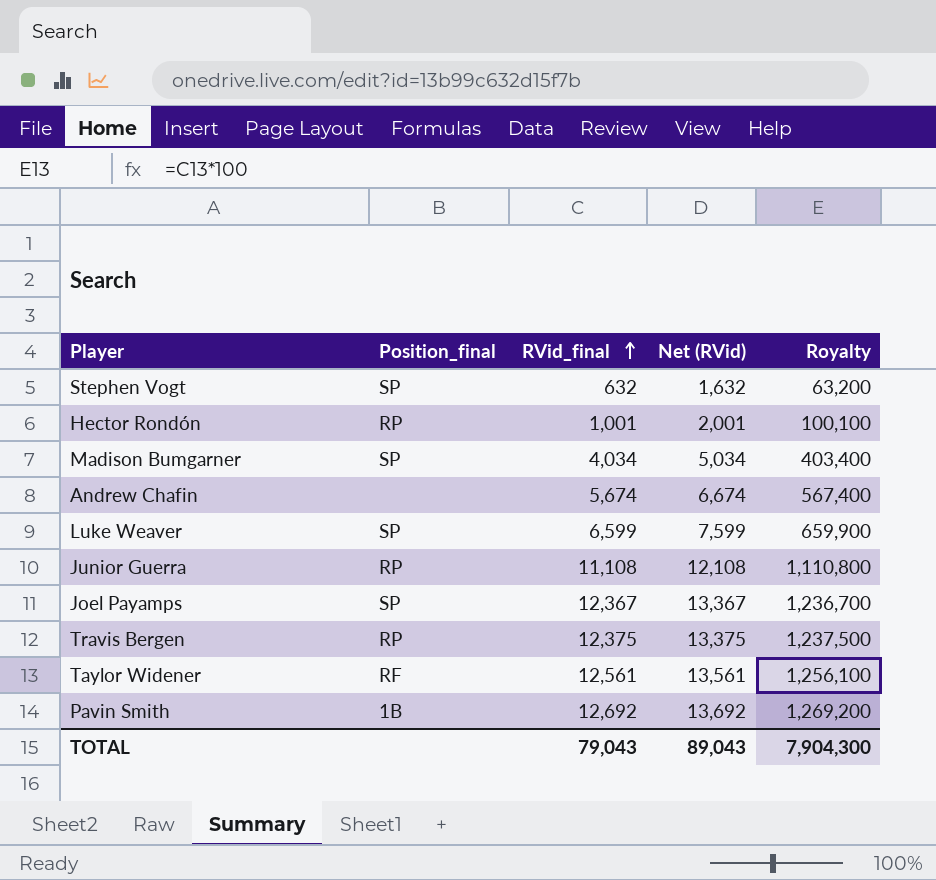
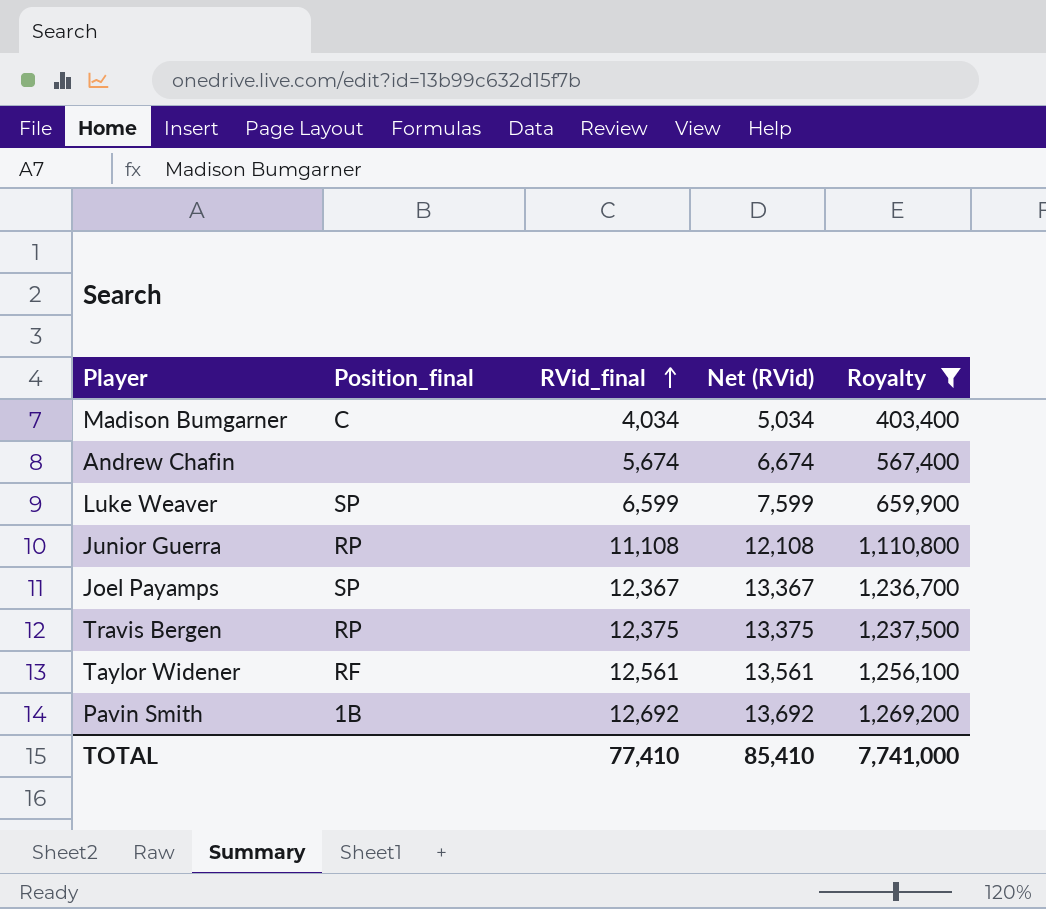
filter: none -> Royalty >= 403,400
Madison Bumgarner | Position_final: SP -> C
TOTAL | RVid_final: 79,043 -> 77,410
TOTAL | Net (RVid): 89,043 -> 85,410
TOTAL | Royalty: 7,904,300 -> 7,741,000

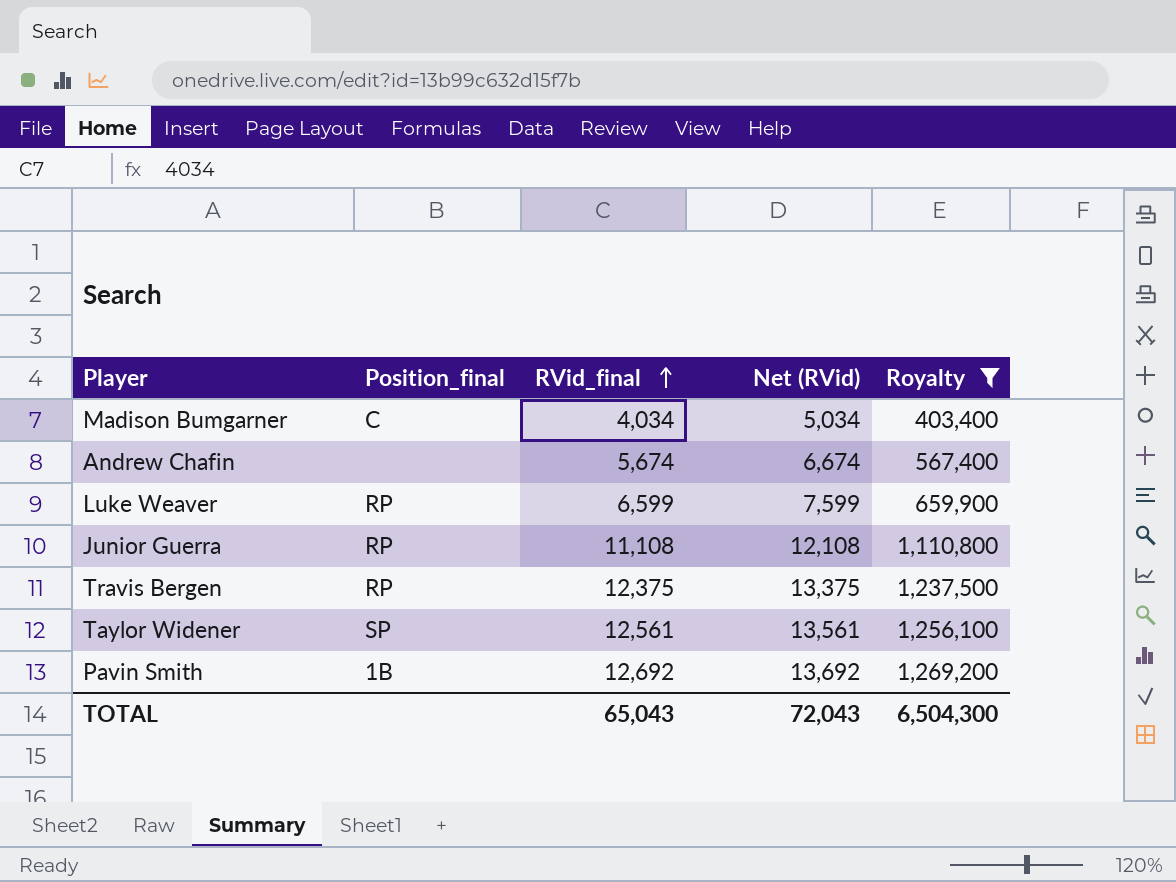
row Joel Payamps: SP | 12,367 | 13,367 | 1,236,700 -> none
Luke Weaver | Position_final: SP -> RP
Taylor Widener | Position_final: RF -> SP
TOTAL | RVid_final: 77,410 -> 65,043
TOTAL | Net (RVid): 85,410 -> 72,043
TOTAL | Royalty: 7,741,000 -> 6,504,300

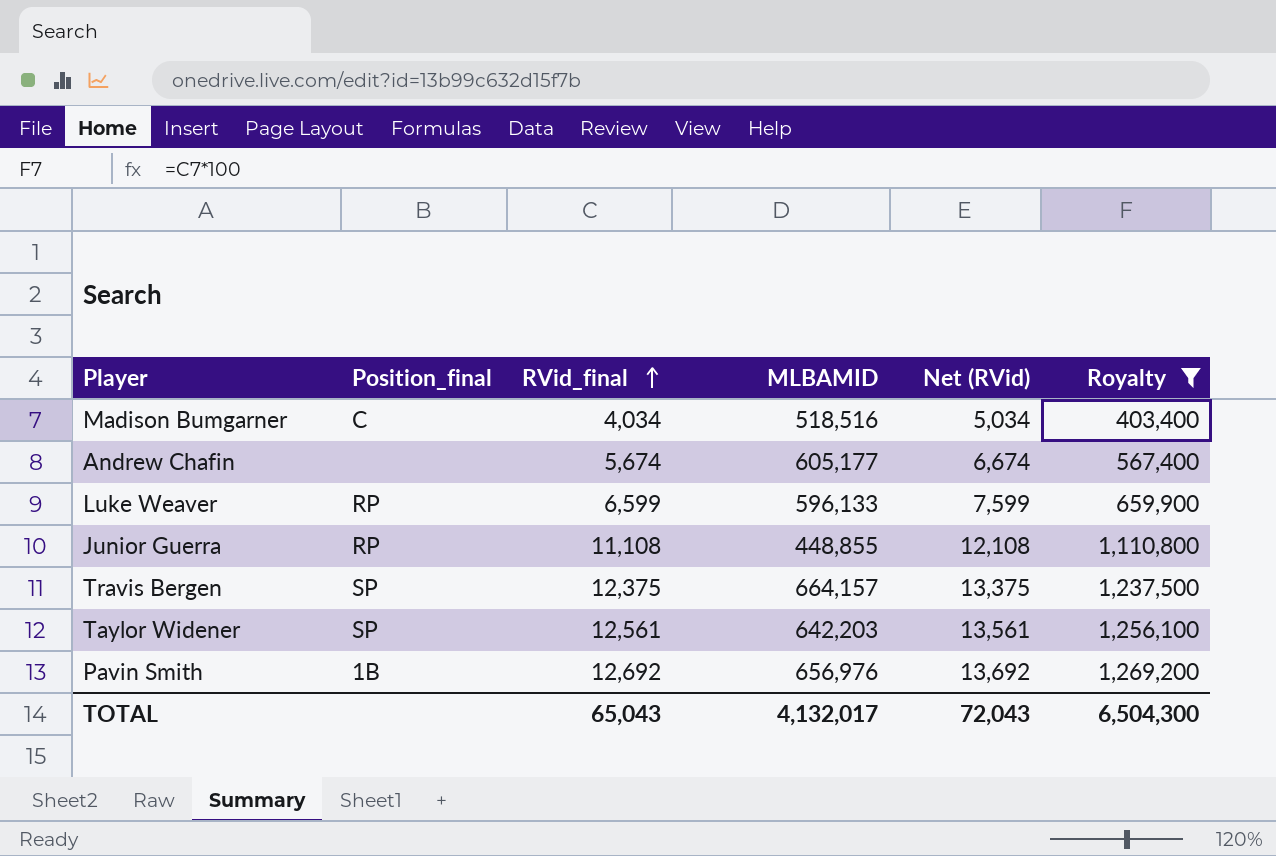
column MLBAMID | position: none -> 4
Travis Bergen | Position_final: RP -> SP

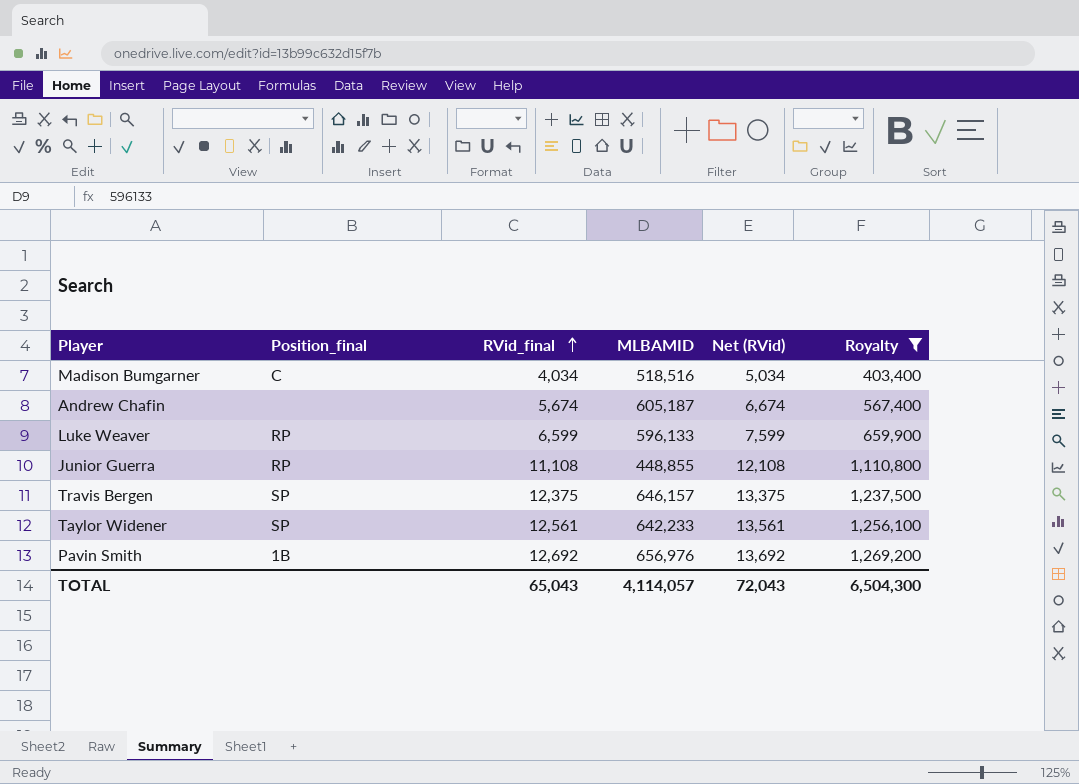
Andrew Chafin | MLBAMID: 605,177 -> 605,187
Travis Bergen | MLBAMID: 664,157 -> 646,157
Taylor Widener | MLBAMID: 642,203 -> 642,233
TOTAL | MLBAMID: 4,132,017 -> 4,114,057

